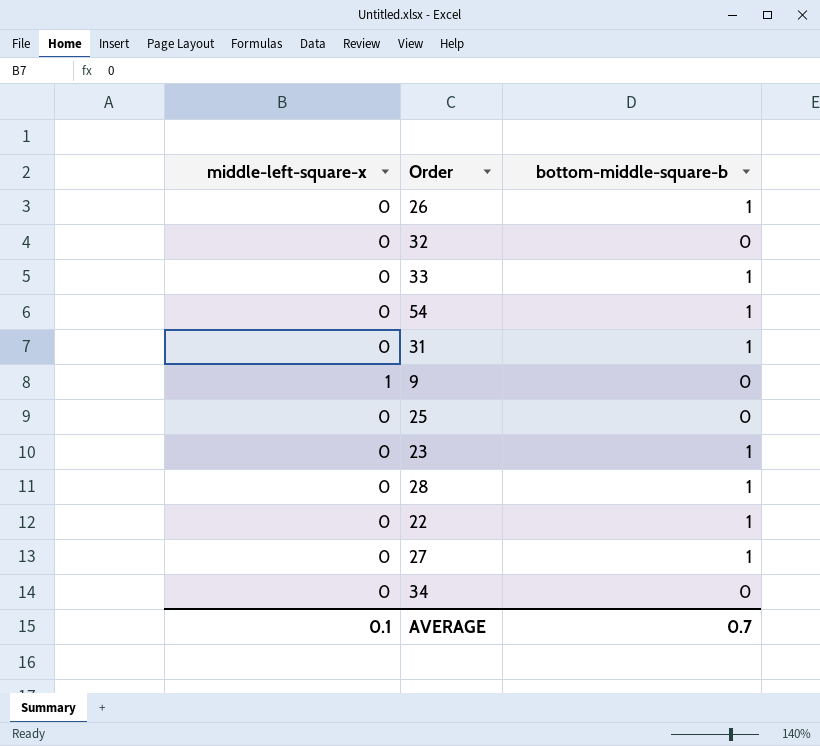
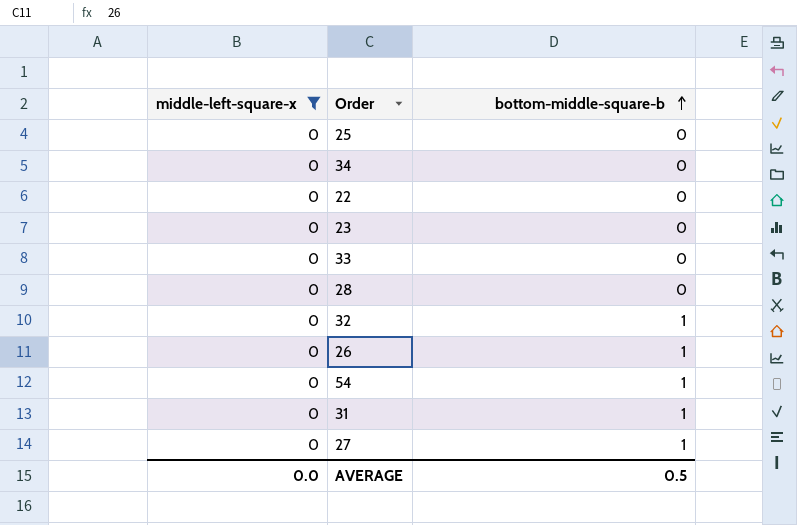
filter: none -> middle-left-square-x = 0
row order: none -> bottom-middle-square-b ascending
22 | bottom-middle-square-b: 1 -> 0
23 | bottom-middle-square-b: 1 -> 0
33 | bottom-middle-square-b: 1 -> 0
28 | bottom-middle-square-b: 1 -> 0
32 | bottom-middle-square-b: 0 -> 1
AVERAGE | middle-left-square-x: 0.1 -> 0.0
AVERAGE | bottom-middle-square-b: 0.7 -> 0.5

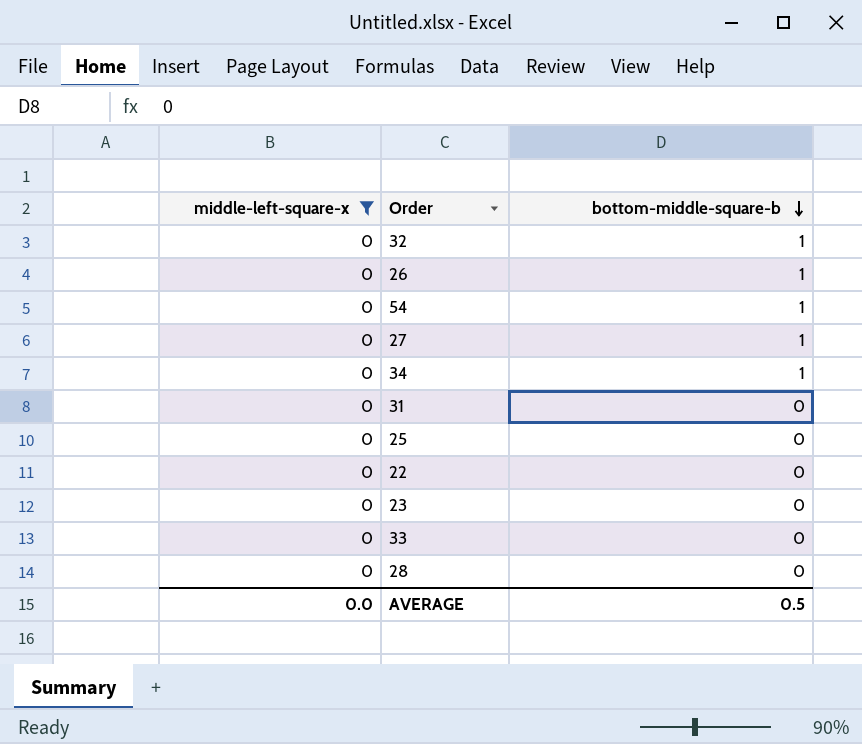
row order: bottom-middle-square-b ascending -> bottom-middle-square-b descending
34 | bottom-middle-square-b: 0 -> 1
31 | bottom-middle-square-b: 1 -> 0

